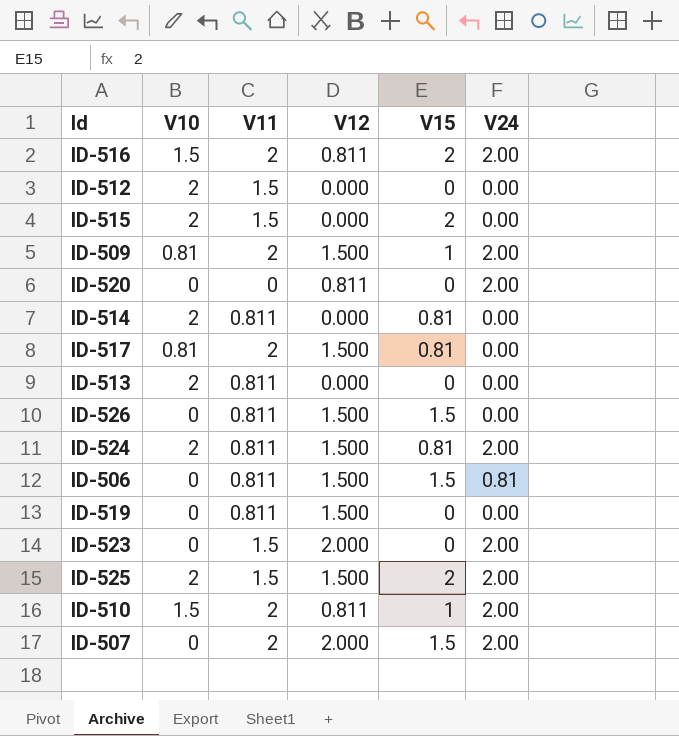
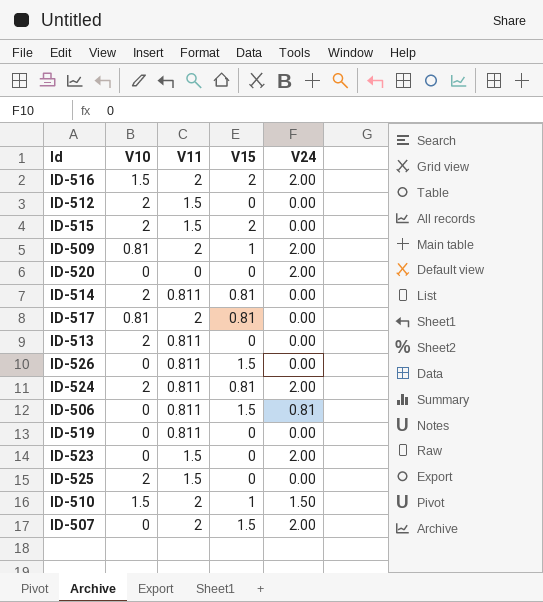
column V12 | position: 4 -> none
ID-525 | V15: 2 -> 0
ID-525 | V24: 2.00 -> 0.00
ID-510 | V24: 2.00 -> 1.50

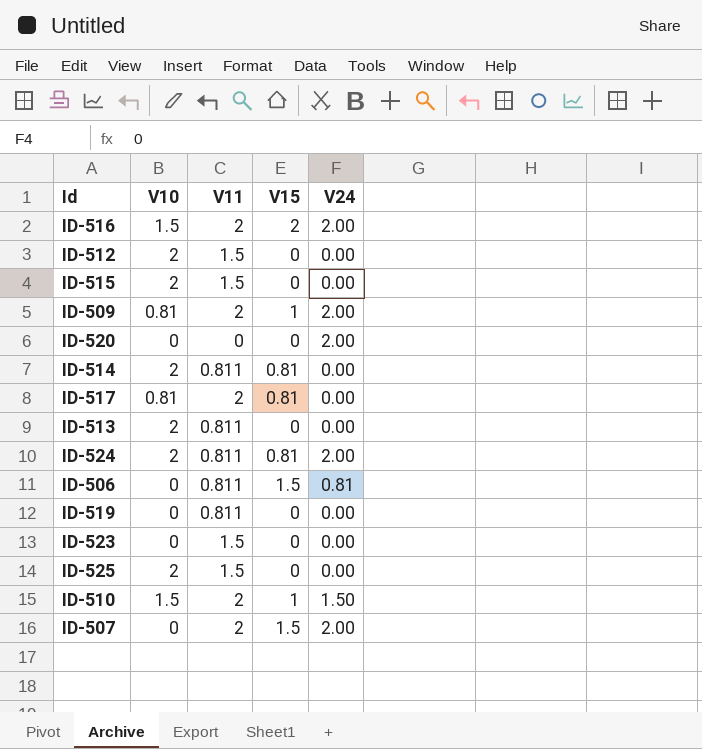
row ID-526: 0 | 0.811 | 1.5 | 0.00 -> none
ID-515 | V15: 2 -> 0
ID-523 | V24: 2.00 -> 0.00

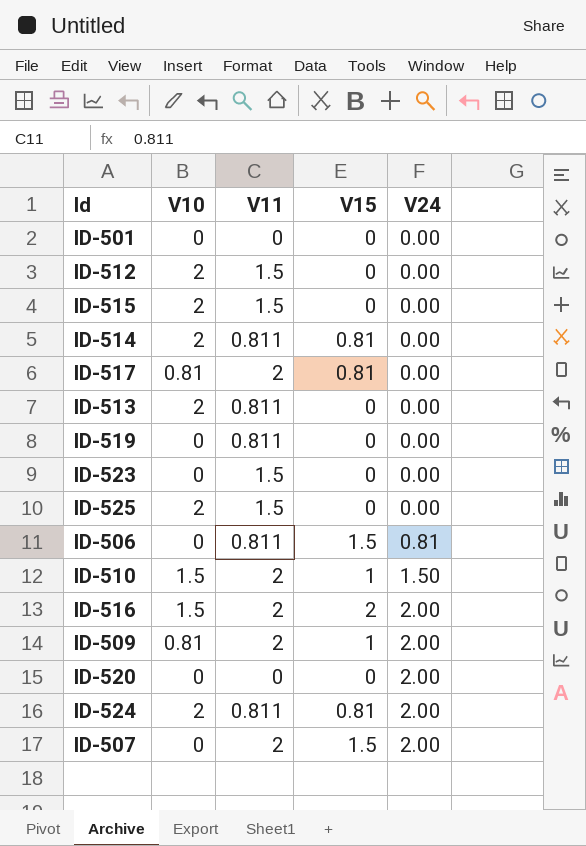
row order: none -> V24 ascending
row ID-501: none -> 0 | 0 | 0 | 0.00

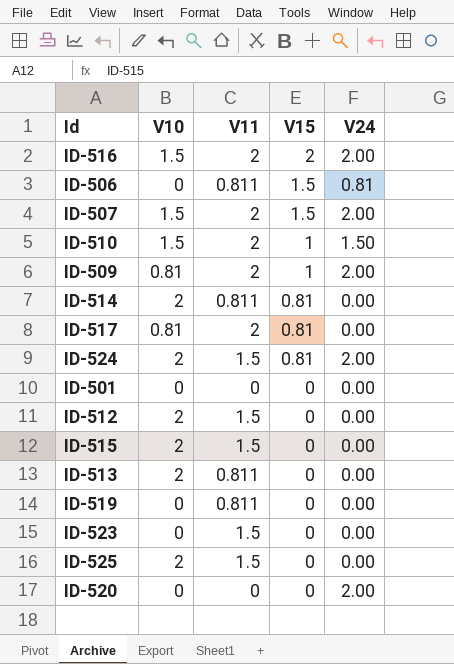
row order: V24 ascending -> V15 descending
ID-507 | V10: 0 -> 1.5
ID-524 | V11: 0.811 -> 1.5

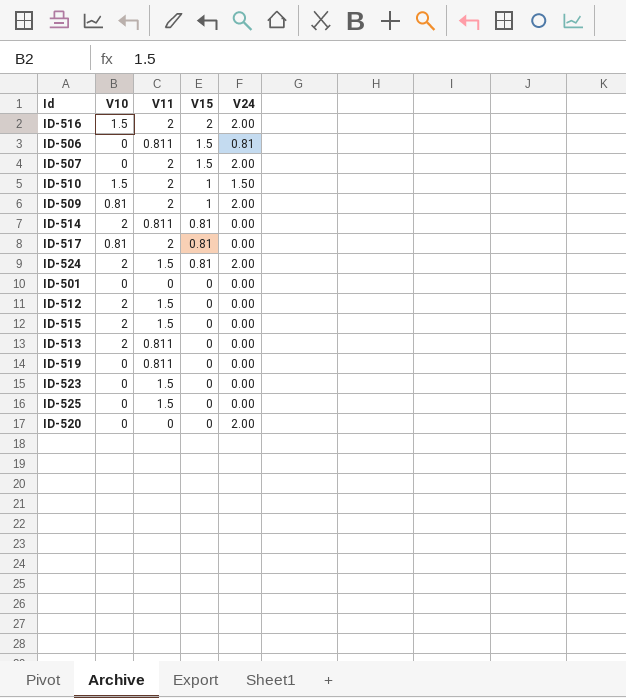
ID-507 | V10: 1.5 -> 0
ID-525 | V10: 2 -> 0

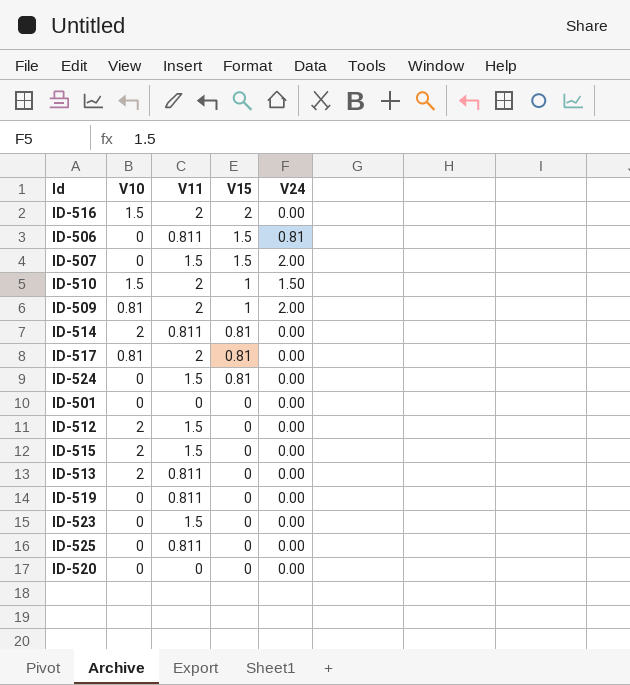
ID-516 | V24: 2.00 -> 0.00
ID-507 | V11: 2 -> 1.5
ID-524 | V10: 2 -> 0
ID-524 | V24: 2.00 -> 0.00
ID-525 | V11: 1.5 -> 0.811
ID-520 | V24: 2.00 -> 0.00

